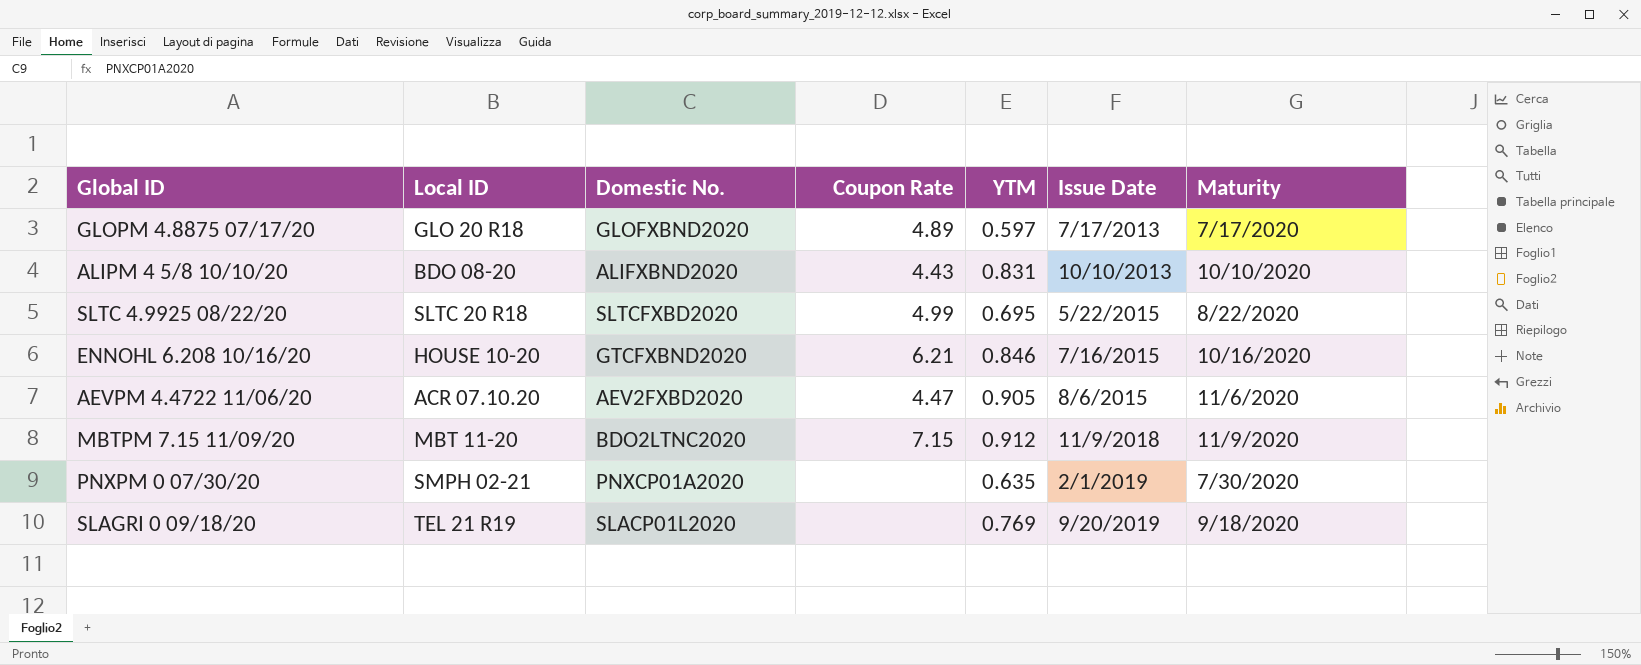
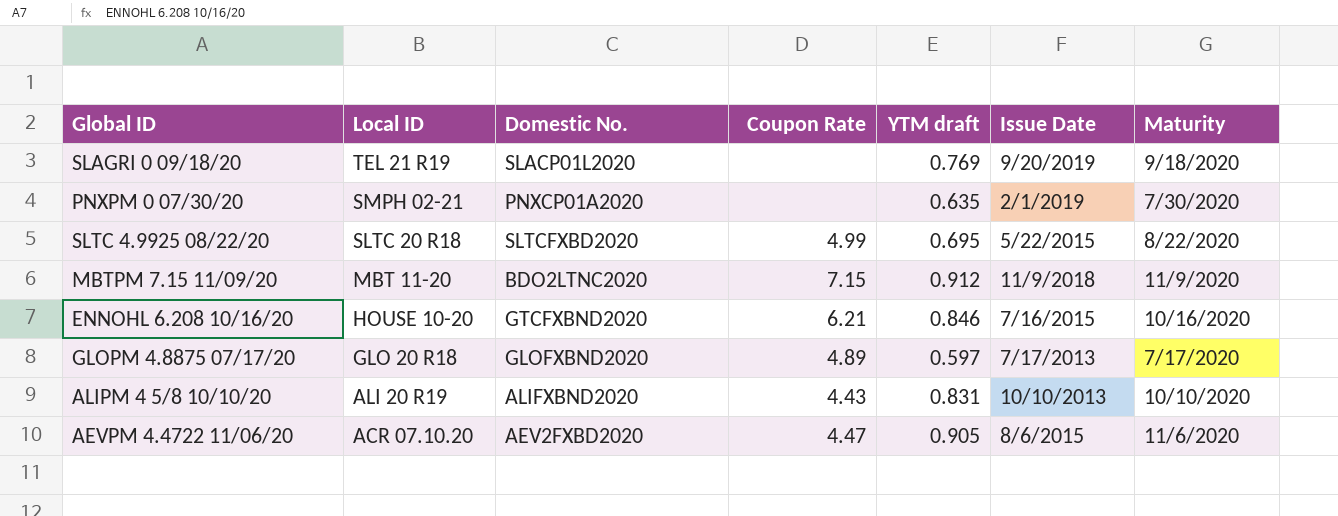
row order: Issue Date ascending -> Local ID descending
column name: YTM -> YTM draft
ALIPM 4 5/8 10/10/20 | Local ID: BDO 08-20 -> ALI 20 R19

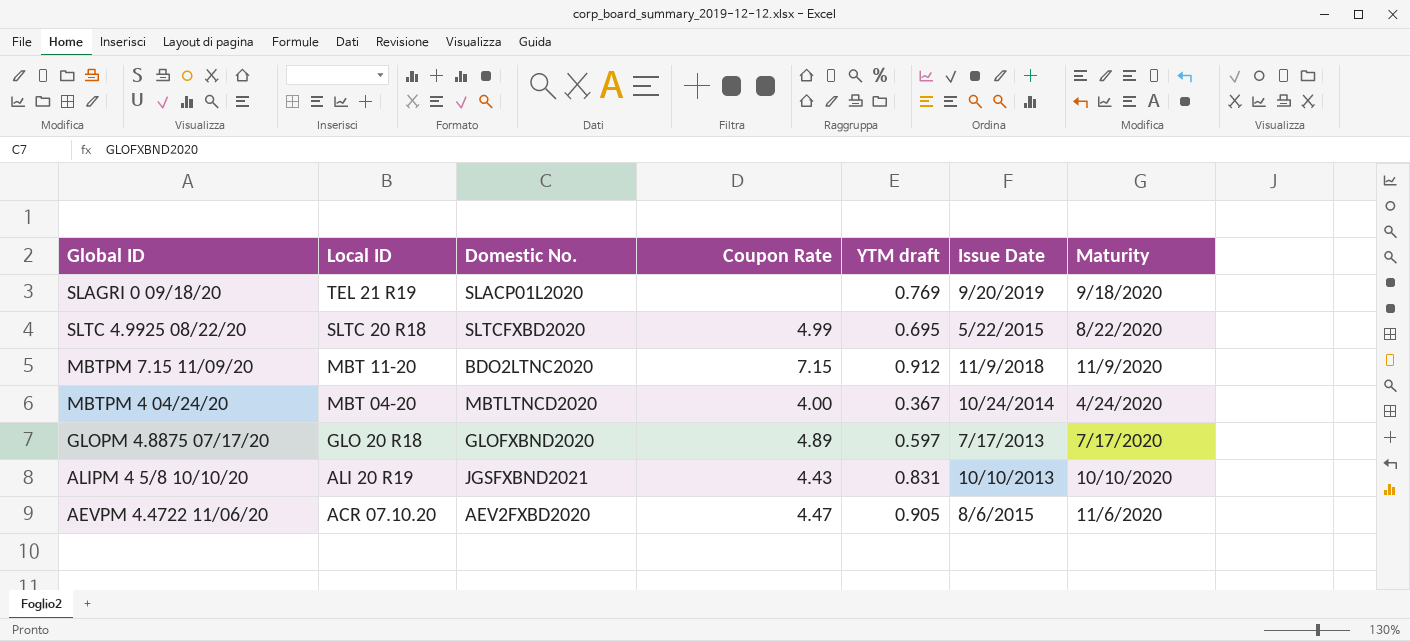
row PNXPM 0 07/30/20: SMPH 02-21 | PNXCP01A2020 | none | 0.635 | 2/1/2019 | 7/30/2020 -> none
row ENNOHL 6.208 10/16/20: HOUSE 10-20 | GTCFXBND2020 | 6.21 | 0.846 | 7/16/2015 | 10/16/2020 -> none
row MBTPM 4 04/24/20: none -> MBT 04-20 | MBTLTNCD2020 | 4.00 | 0.367 | 10/24/2014 | 4/24/2020
ALIPM 4 5/8 10/10/20 | Domestic No.: ALIFXBND2020 -> JGSFXBND2021

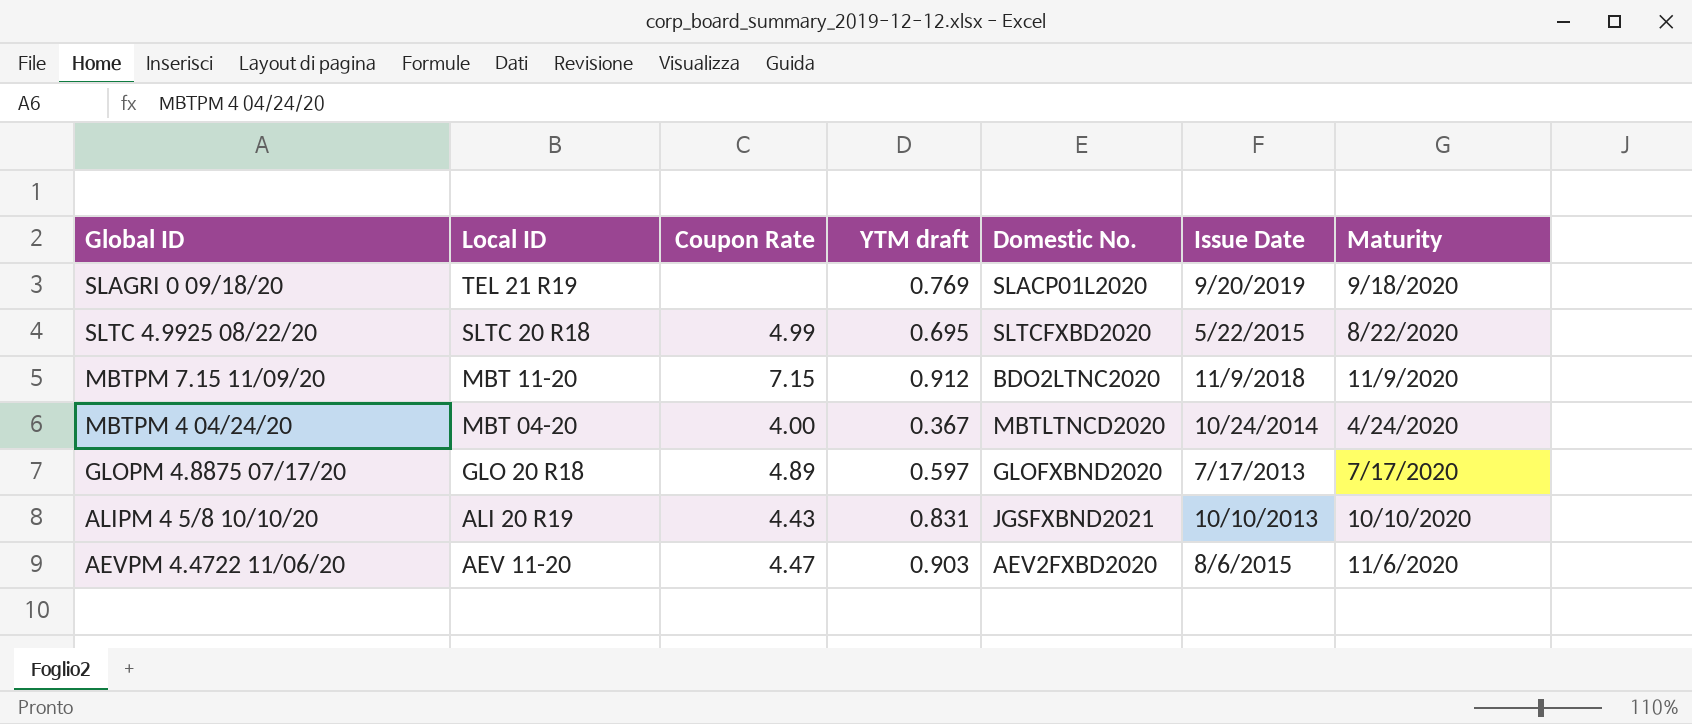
column Domestic No. | position: 3 -> 5
AEVPM 4.4722 11/06/20 | Local ID: ACR 07.10.20 -> AEV 11-20
AEVPM 4.4722 11/06/20 | YTM draft: 0.905 -> 0.903

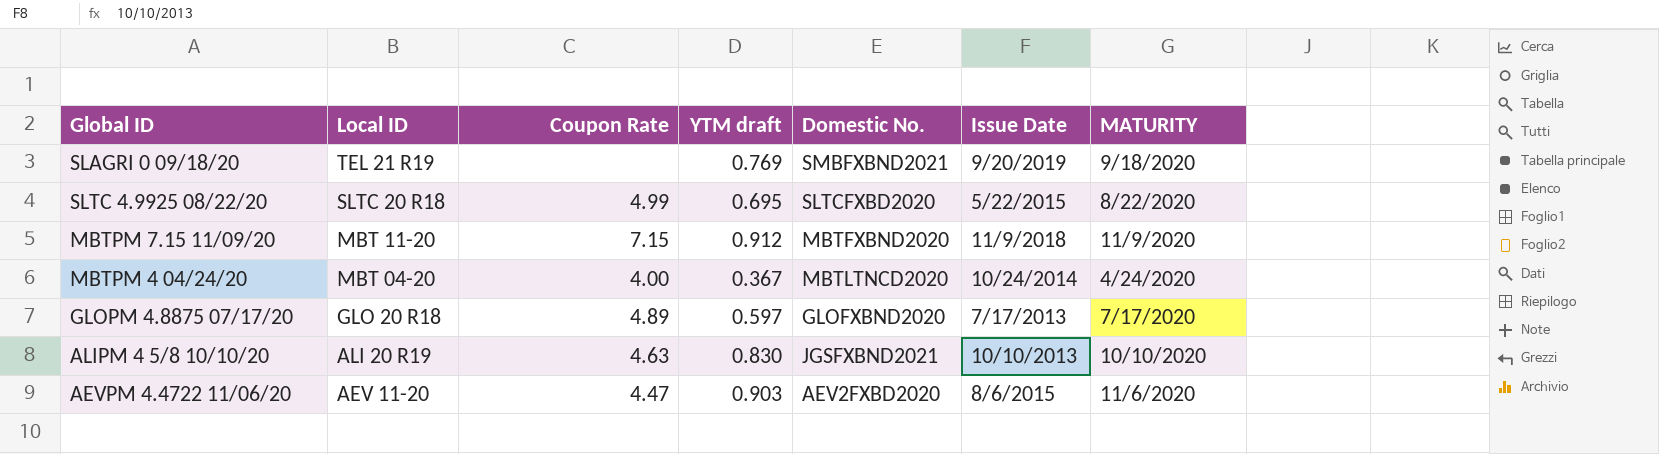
column name: Maturity -> MATURITY
SLAGRI 0 09/18/20 | Domestic No.: SLACP01L2020 -> SMBFXBND2021
MBTPM 7.15 11/09/20 | Domestic No.: BDO2LTNC2020 -> MBTFXBND2020
ALIPM 4 5/8 10/10/20 | Coupon Rate: 4.43 -> 4.63
ALIPM 4 5/8 10/10/20 | YTM draft: 0.831 -> 0.830

